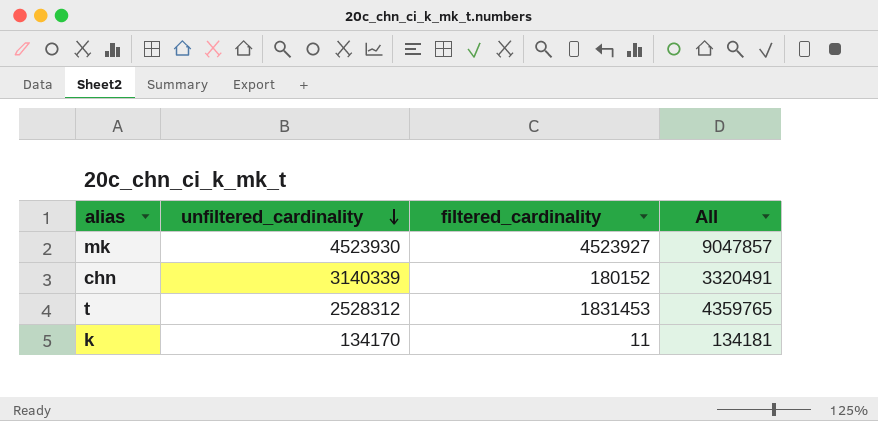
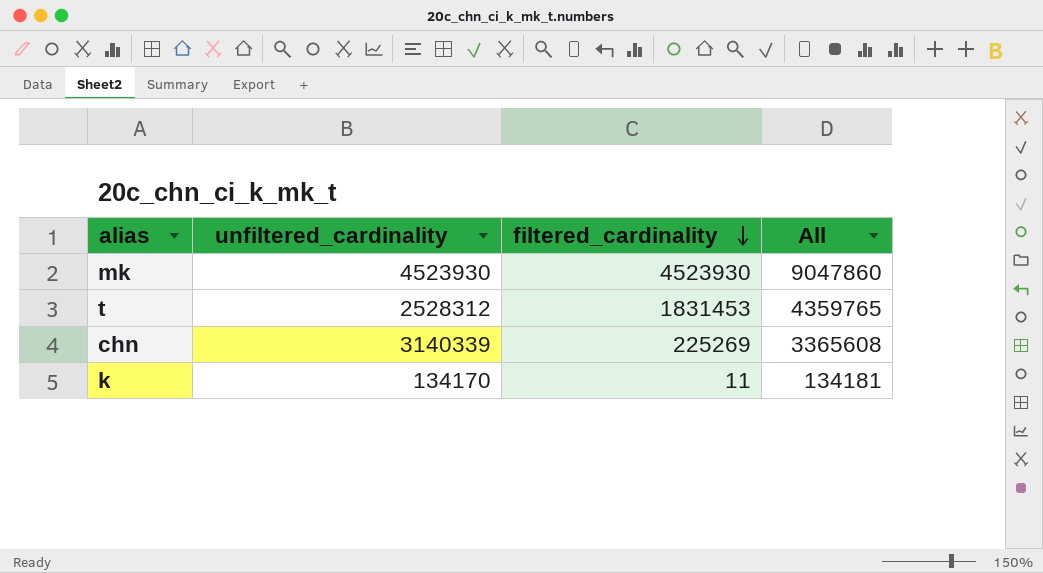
row order: unfiltered_cardinality descending -> filtered_cardinality descending
mk | filtered_cardinality: 4523927 -> 4523930
mk | All: 9047857 -> 9047860
chn | filtered_cardinality: 180152 -> 225269
chn | All: 3320491 -> 3365608

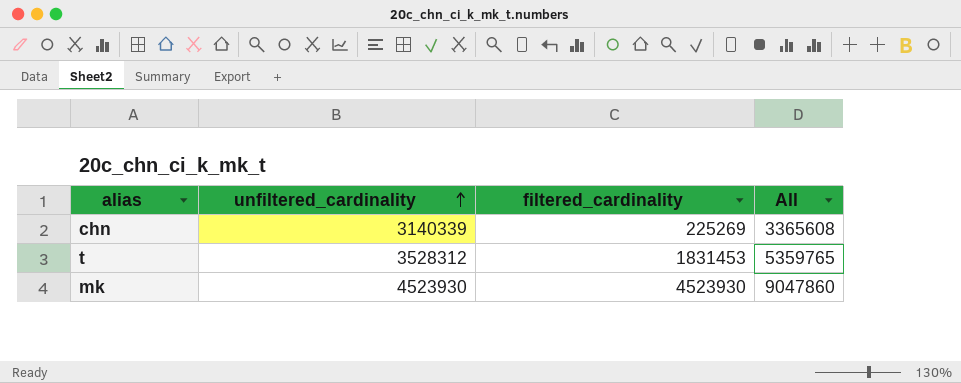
row order: filtered_cardinality descending -> unfiltered_cardinality ascending
row k: 134170 | 11 | 134181 -> none
t | unfiltered_cardinality: 2528312 -> 3528312
t | All: 4359765 -> 5359765

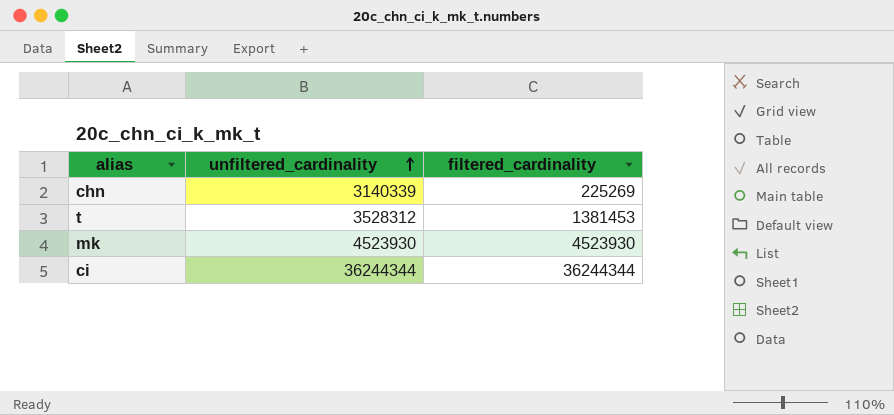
column All | formula: [unfiltered_cardinality] + [filtered_cardinality] -> none
t | filtered_cardinality: 1831453 -> 1381453
row ci: none -> 36244344 | 36244344

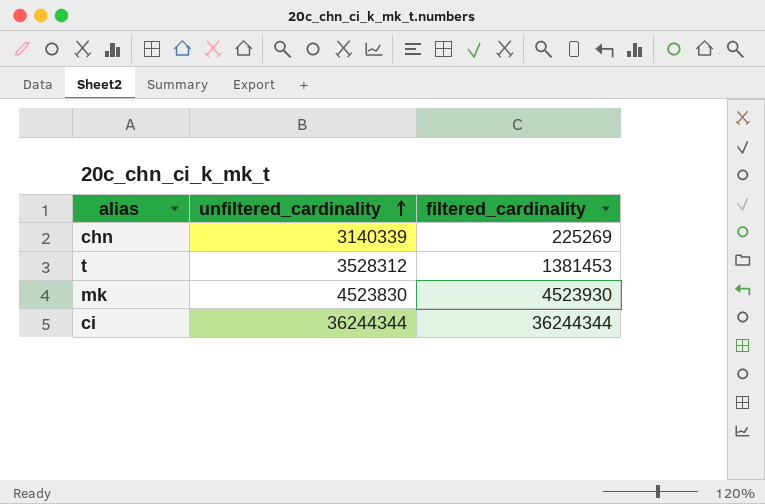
mk | unfiltered_cardinality: 4523930 -> 4523830

